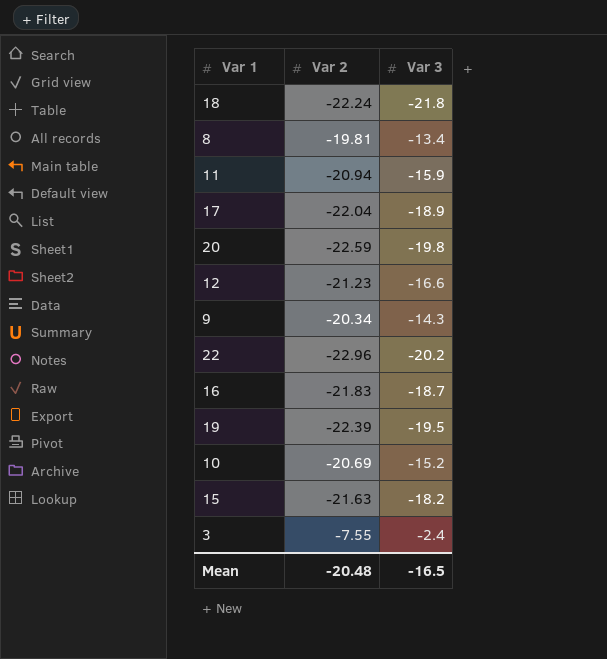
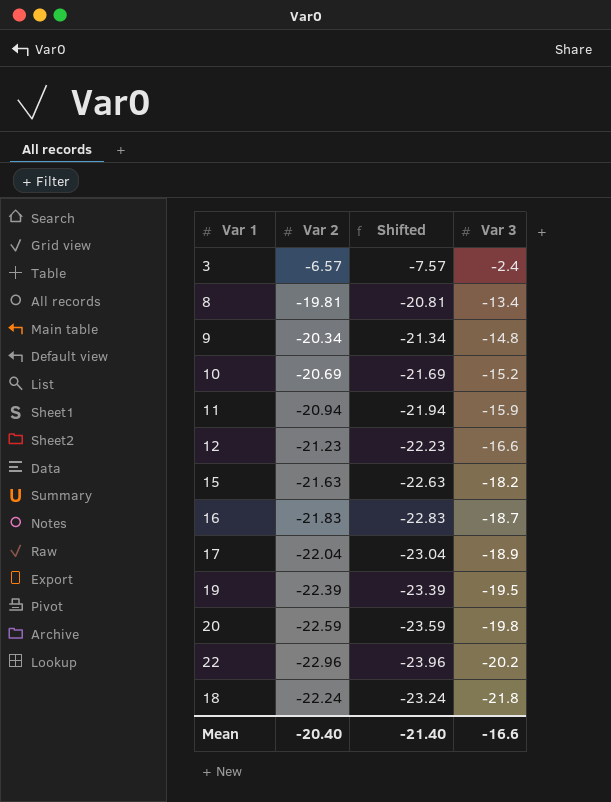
row order: none -> Var 3 descending
column Shifted | formula: none -> [Var 2] - 1
3 | Var 2: -7.55 -> -6.57
9 | Var 3: -14.3 -> -14.8
Mean | Var 2: -20.48 -> -20.40
Mean | Var 3: -16.5 -> -16.6

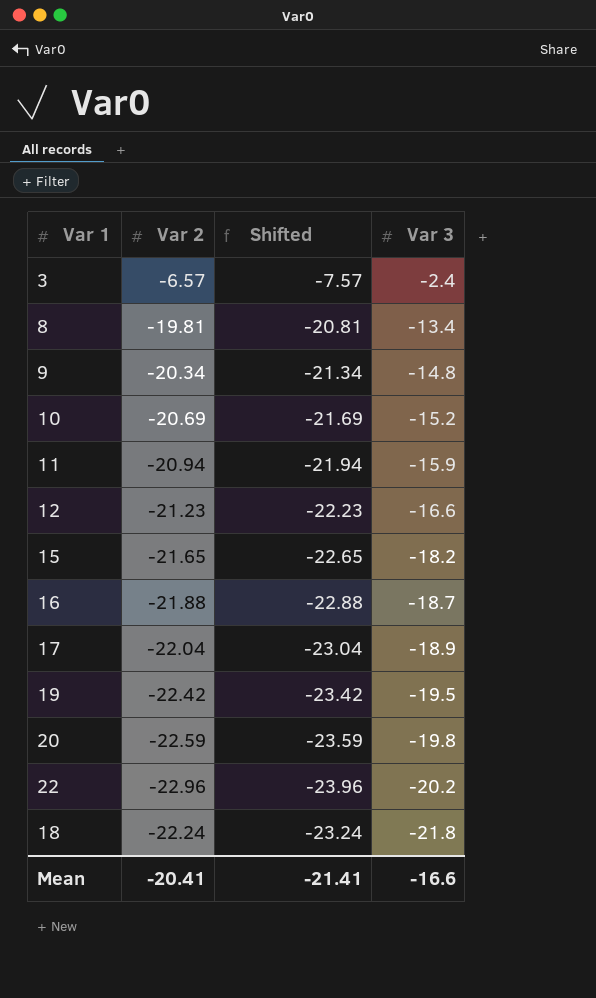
15 | Var 2: -21.63 -> -21.65
15 | Shifted: -22.63 -> -22.65
16 | Var 2: -21.83 -> -21.88
16 | Shifted: -22.83 -> -22.88
19 | Var 2: -22.39 -> -22.42
19 | Shifted: -23.39 -> -23.42
Mean | Var 2: -20.40 -> -20.41
Mean | Shifted: -21.40 -> -21.41

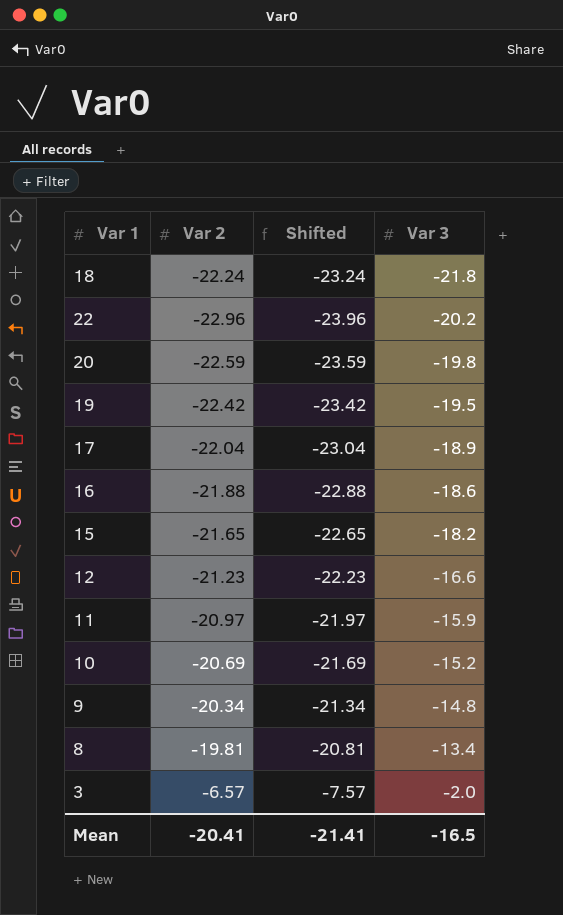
row order: Var 3 descending -> Var 3 ascending
16 | Var 3: -18.7 -> -18.6
11 | Var 2: -20.94 -> -20.97
11 | Shifted: -21.94 -> -21.97
3 | Var 3: -2.4 -> -2.0
Mean | Var 3: -16.6 -> -16.5

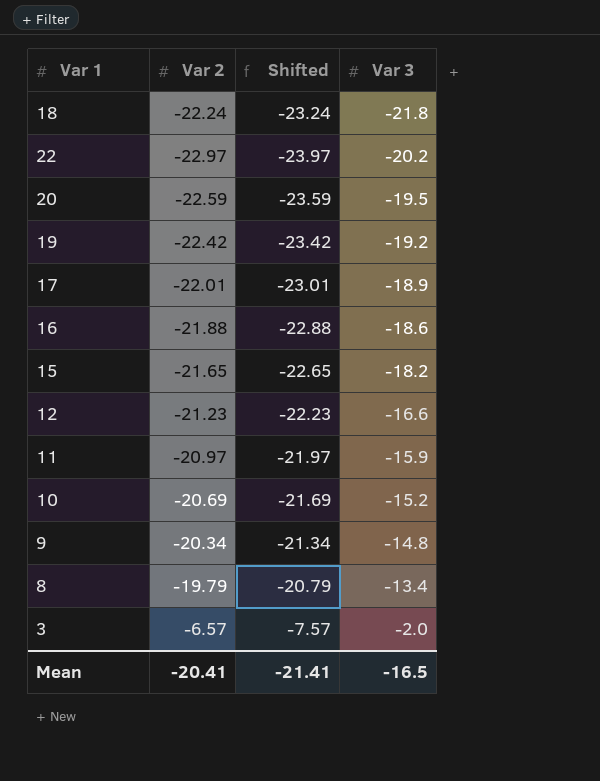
22 | Var 2: -22.96 -> -22.97
22 | Shifted: -23.96 -> -23.97
20 | Var 3: -19.8 -> -19.5
19 | Var 3: -19.5 -> -19.2
17 | Var 2: -22.04 -> -22.01
17 | Shifted: -23.04 -> -23.01
8 | Var 2: -19.81 -> -19.79
8 | Shifted: -20.81 -> -20.79

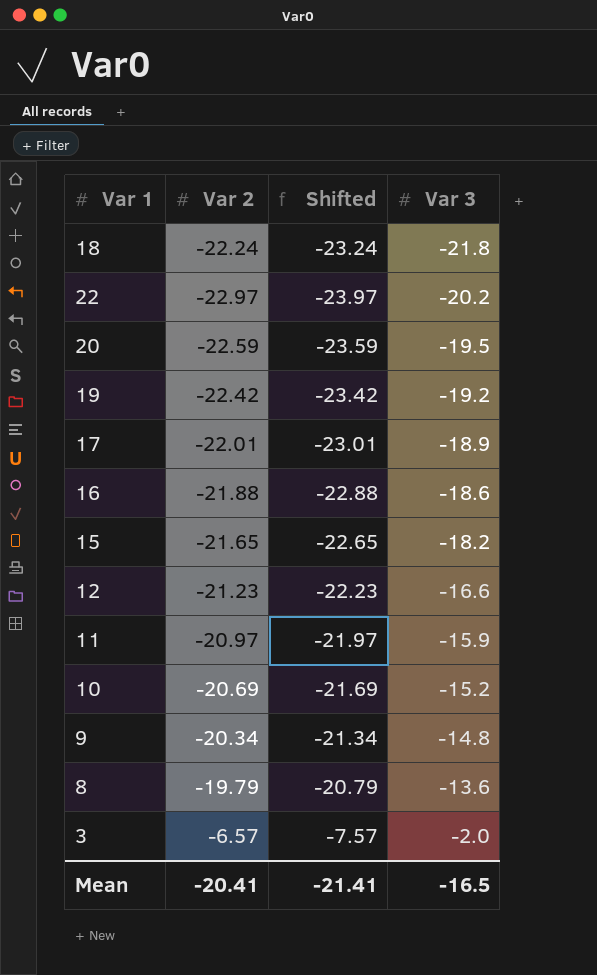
8 | Var 3: -13.4 -> -13.6

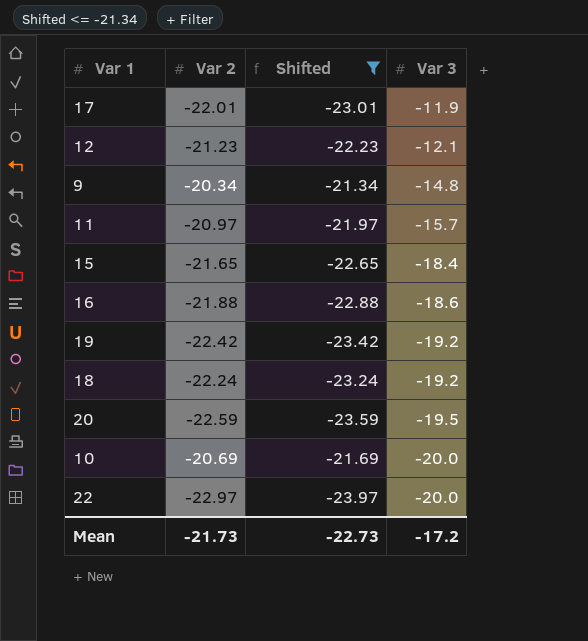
filter: none -> Shifted <= -21.34
row order: Var 3 ascending -> Var 3 descending
17 | Var 3: -18.9 -> -11.9
12 | Var 3: -16.6 -> -12.1
11 | Var 3: -15.9 -> -15.7
15 | Var 3: -18.2 -> -18.4
18 | Var 3: -21.8 -> -19.2
10 | Var 3: -15.2 -> -20.0
22 | Var 3: -20.2 -> -20.0
Mean | Var 2: -20.41 -> -21.73
Mean | Shifted: -21.41 -> -22.73
Mean | Var 3: -16.5 -> -17.2

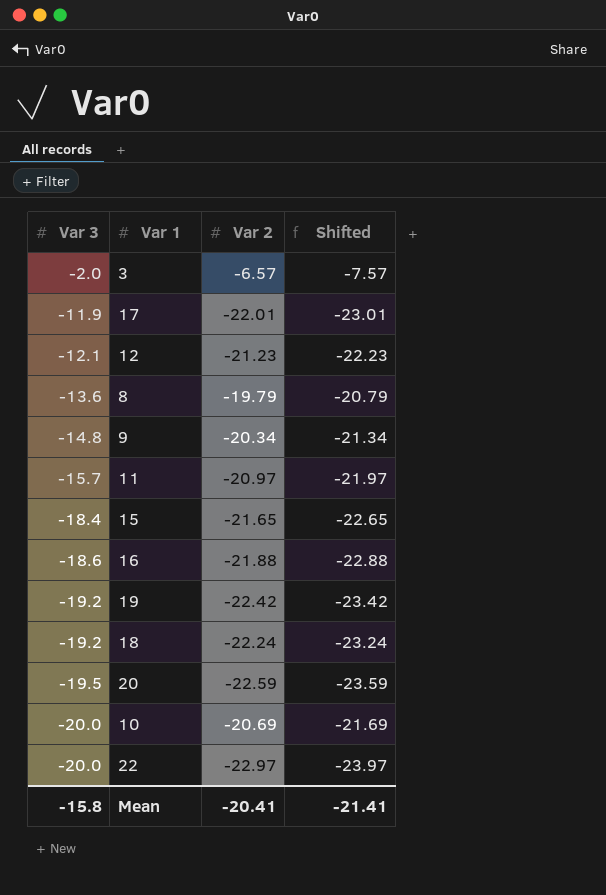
filter: Shifted <= -21.34 -> none
column Var 3 | position: 4 -> 1
Mean | Var 3: -17.2 -> -15.8
Mean | Var 2: -21.73 -> -20.41
Mean | Shifted: -22.73 -> -21.41

